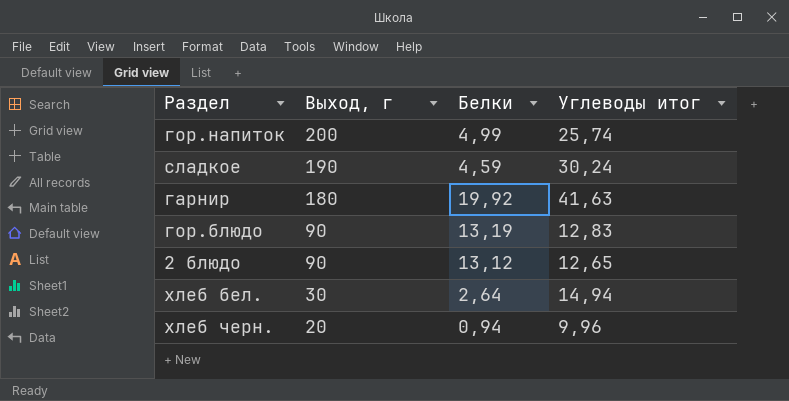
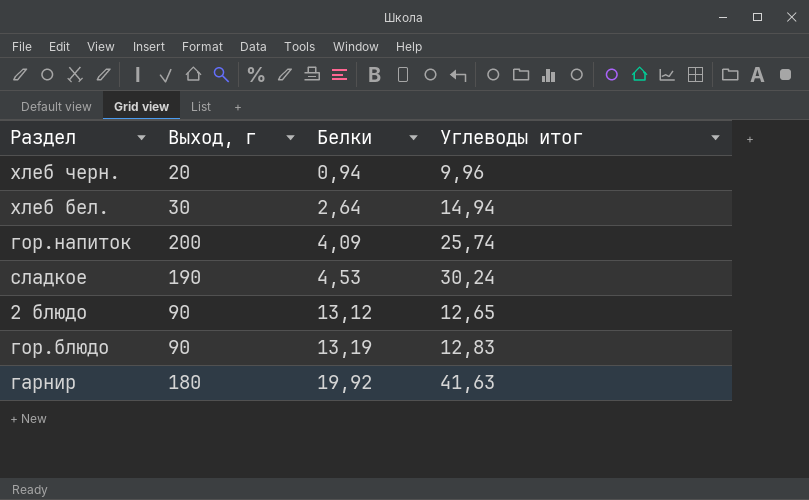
row order: Выход, г descending -> Белки ascending
гор.напиток | Белки: 4,99 -> 4,09
сладкое | Белки: 4,59 -> 4,53

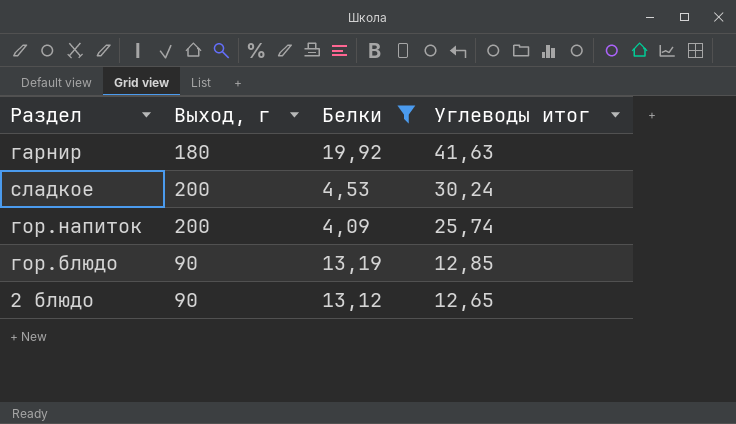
filter: none -> Белки >= 4,09
row order: Белки ascending -> Углеводы итог descending
сладкое | Выход, г: 190 -> 200
гор.блюдо | Углеводы итог: 12,83 -> 12,85

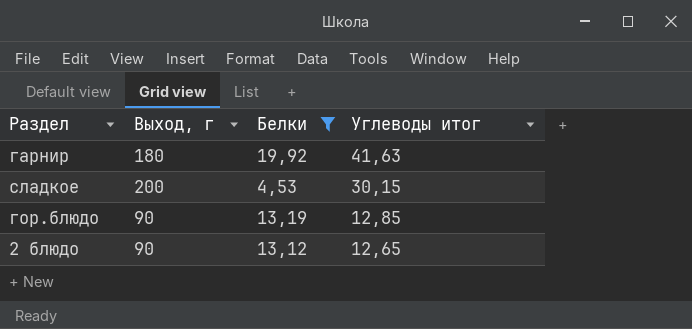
row гор.напиток: 200 | 4,09 | 25,74 -> none
сладкое | Углеводы итог: 30,24 -> 30,15

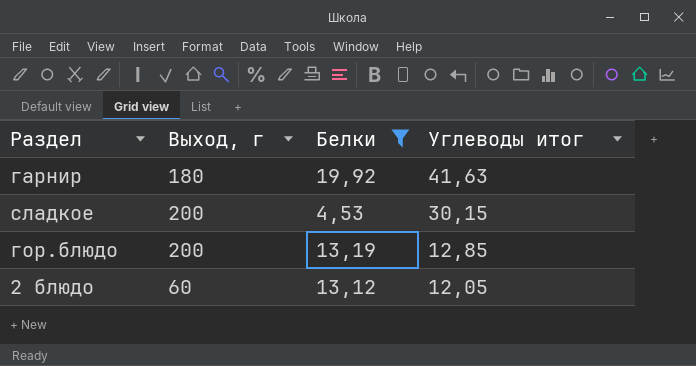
гор.блюдо | Выход, г: 90 -> 200
2 блюдо | Выход, г: 90 -> 60
2 блюдо | Углеводы итог: 12,65 -> 12,05

